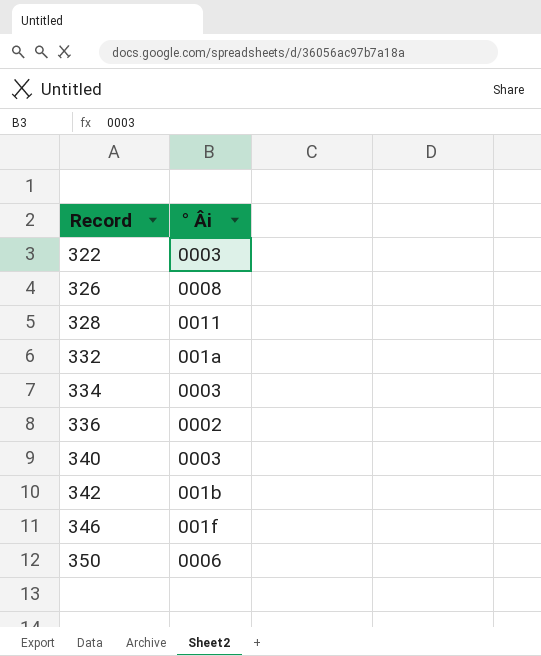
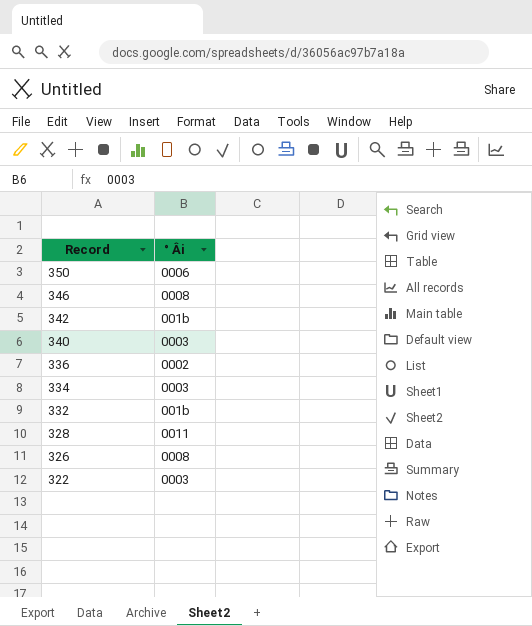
row order: Record ascending -> Record descending
346 | ° Âi: 001f -> 0008
332 | ° Âi: 001a -> 001b

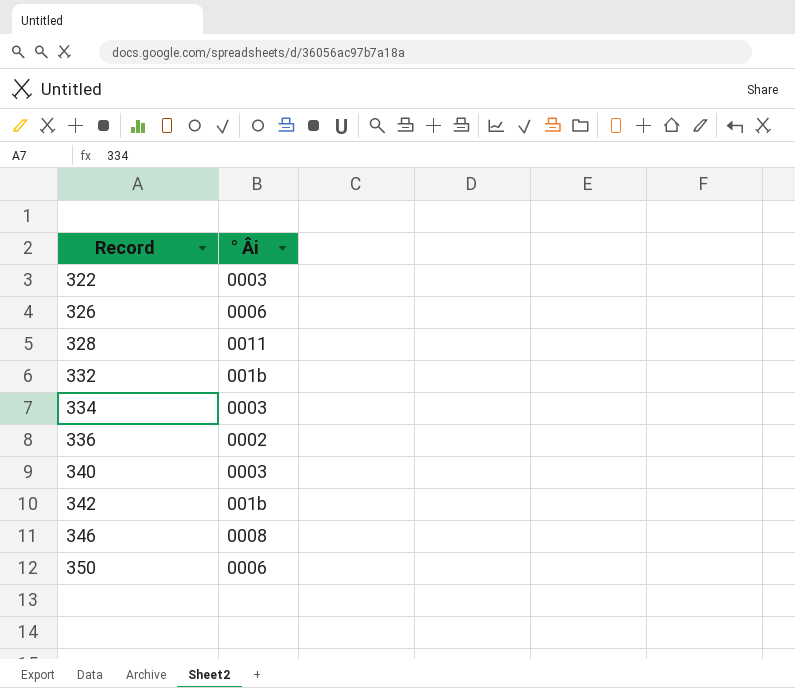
row order: Record descending -> Record ascending
326 | ° Âi: 0008 -> 0006

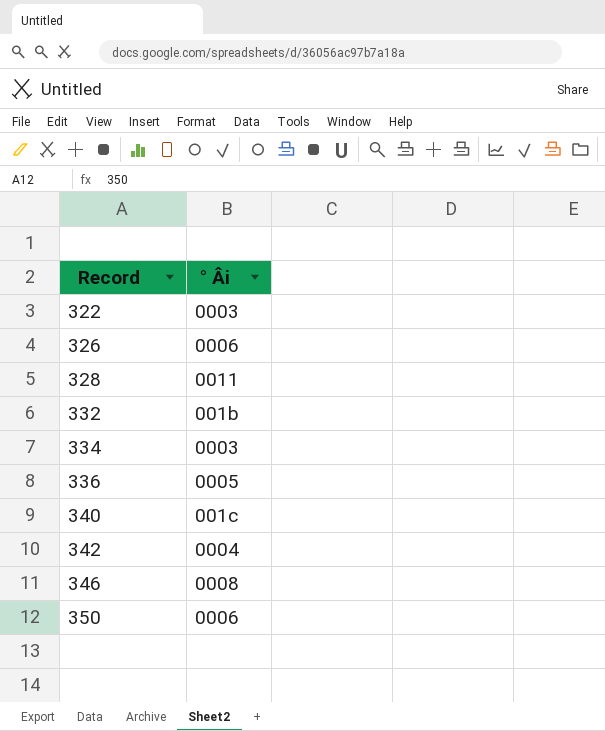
336 | ° Âi: 0002 -> 0005
340 | ° Âi: 0003 -> 001c
342 | ° Âi: 001b -> 0004

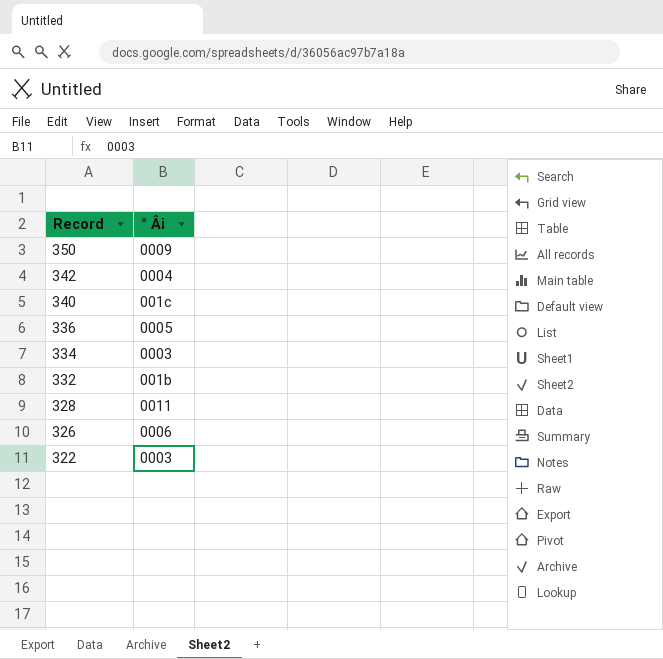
row order: Record ascending -> Record descending
row 346: 0008 -> none
350 | ° Âi: 0006 -> 0009

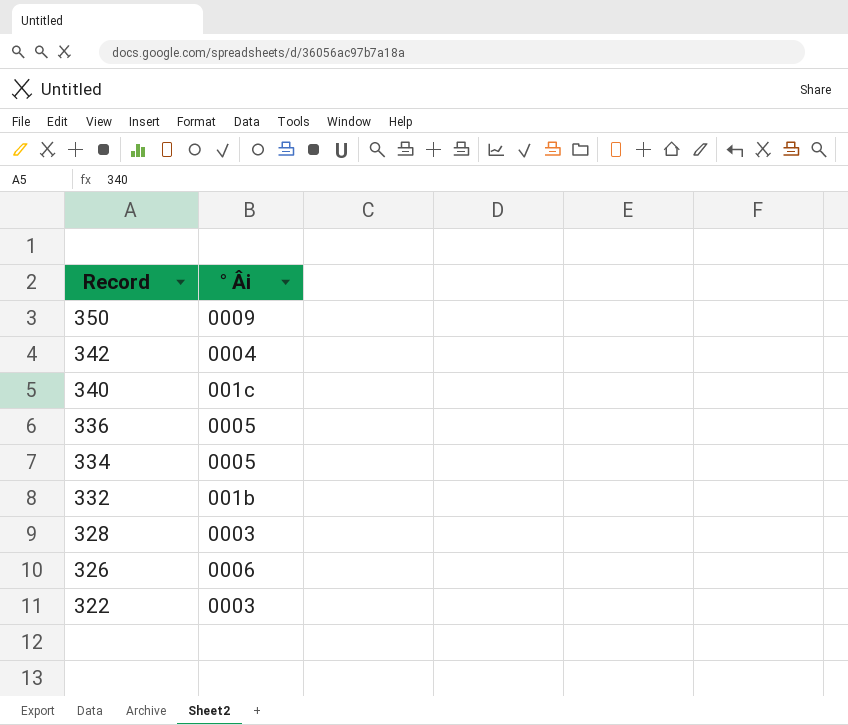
334 | ° Âi: 0003 -> 0005
328 | ° Âi: 0011 -> 0003

